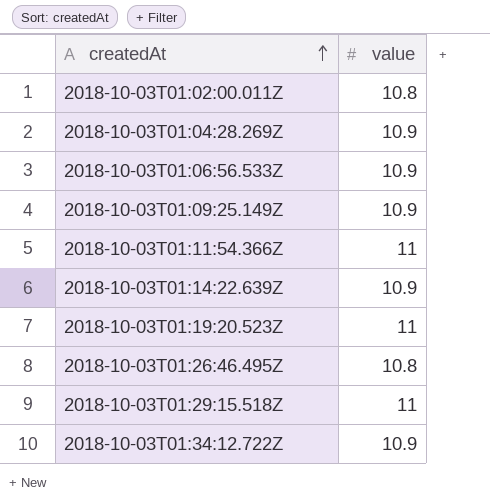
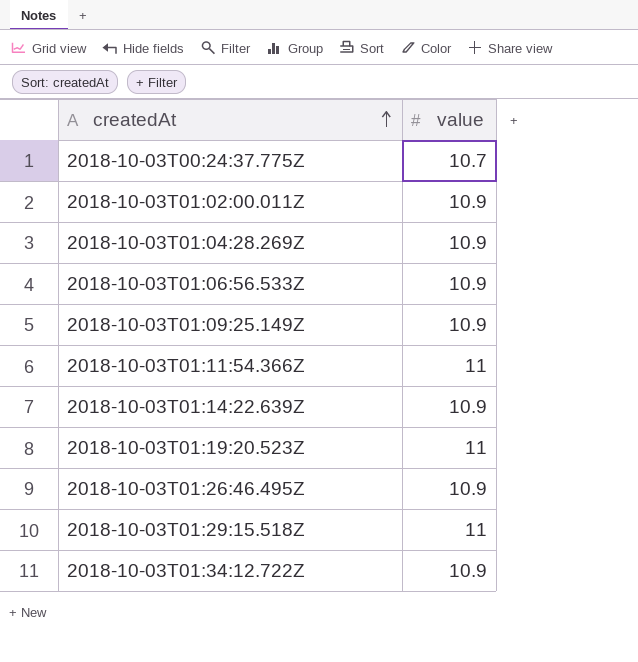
row 2018-10-03T00:24:37.775Z: none -> 10.7
2018-10-03T01:02:00.011Z | value: 10.8 -> 10.9
2018-10-03T01:26:46.495Z | value: 10.8 -> 10.9

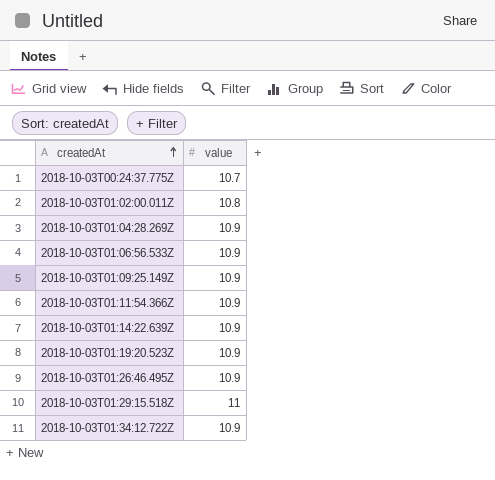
2018-10-03T01:02:00.011Z | value: 10.9 -> 10.8
2018-10-03T01:11:54.366Z | value: 11 -> 10.9
2018-10-03T01:19:20.523Z | value: 11 -> 10.9

